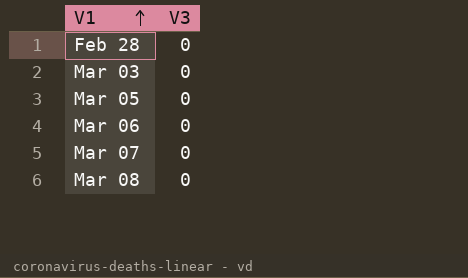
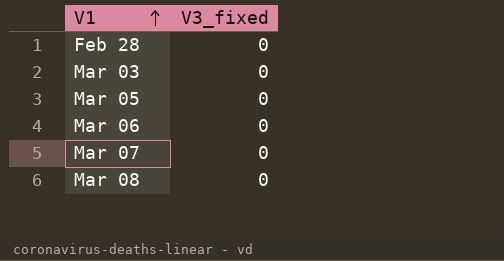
column name: V3 -> V3_fixed

